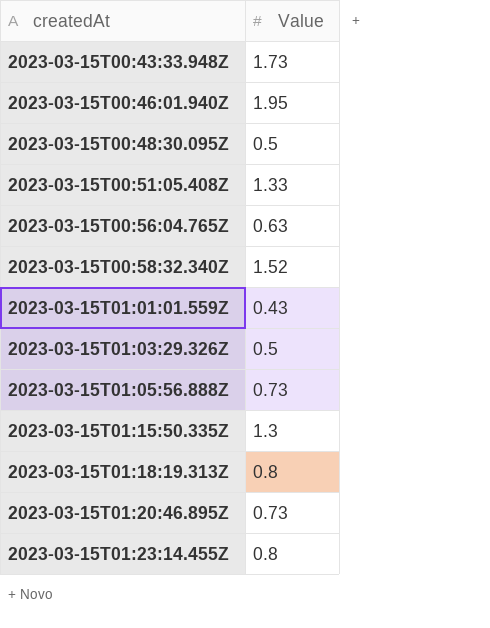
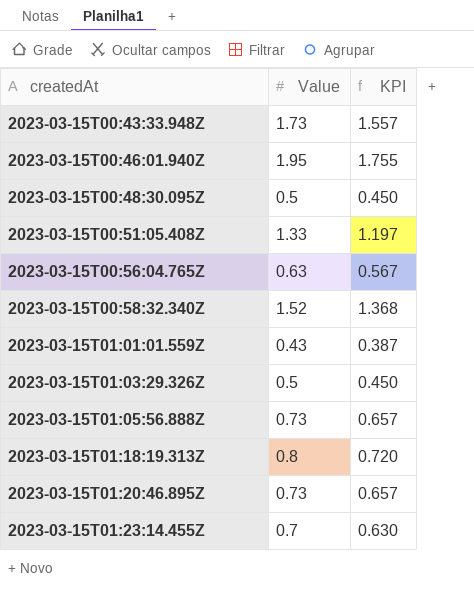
column KPI | formula: none -> [Value] * 0.9
row 2023-03-15T01:15:50.335Z: 1.3 -> none
2023-03-15T01:23:14.455Z | Value: 0.8 -> 0.7

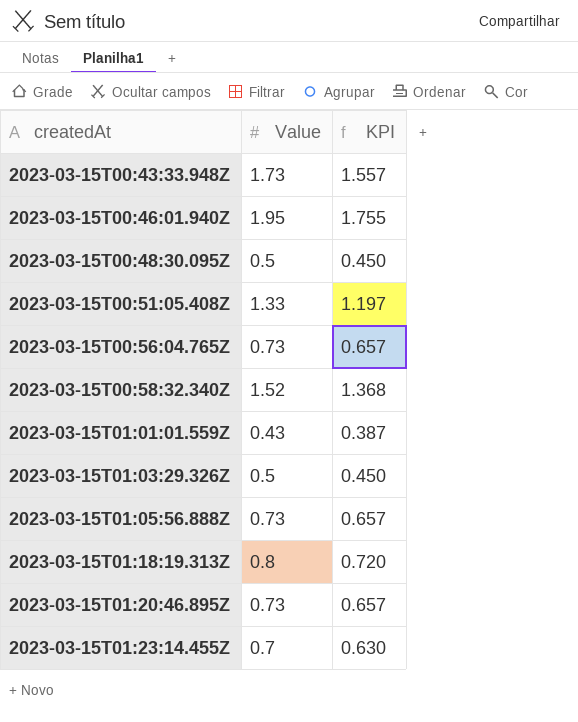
2023-03-15T00:56:04.765Z | Value: 0.63 -> 0.73
2023-03-15T00:56:04.765Z | KPI: 0.567 -> 0.657

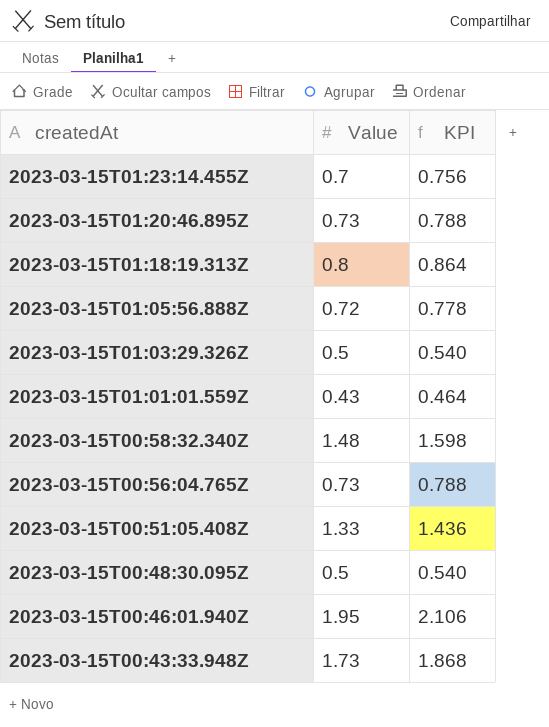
row order: createdAt ascending -> createdAt descending
column KPI | formula: [Value] * 0.9 -> [Value] * 1.08
2023-03-15T01:05:56.888Z | Value: 0.73 -> 0.72
2023-03-15T00:58:32.340Z | Value: 1.52 -> 1.48

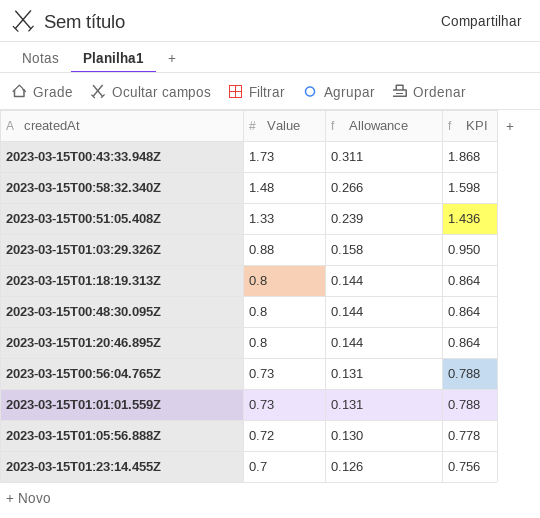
row order: createdAt descending -> Value descending
column Allowance | formula: none -> [Value] * 0.18
row 2023-03-15T00:46:01.940Z: 1.95 | 2.106 -> none
2023-03-15T01:03:29.326Z | Value: 0.5 -> 0.88
2023-03-15T01:03:29.326Z | KPI: 0.540 -> 0.950
2023-03-15T00:48:30.095Z | Value: 0.5 -> 0.8
2023-03-15T00:48:30.095Z | KPI: 0.540 -> 0.864
2023-03-15T01:20:46.895Z | Value: 0.73 -> 0.8
2023-03-15T01:20:46.895Z | KPI: 0.788 -> 0.864
2023-03-15T01:01:01.559Z | Value: 0.43 -> 0.73
2023-03-15T01:01:01.559Z | KPI: 0.464 -> 0.788

